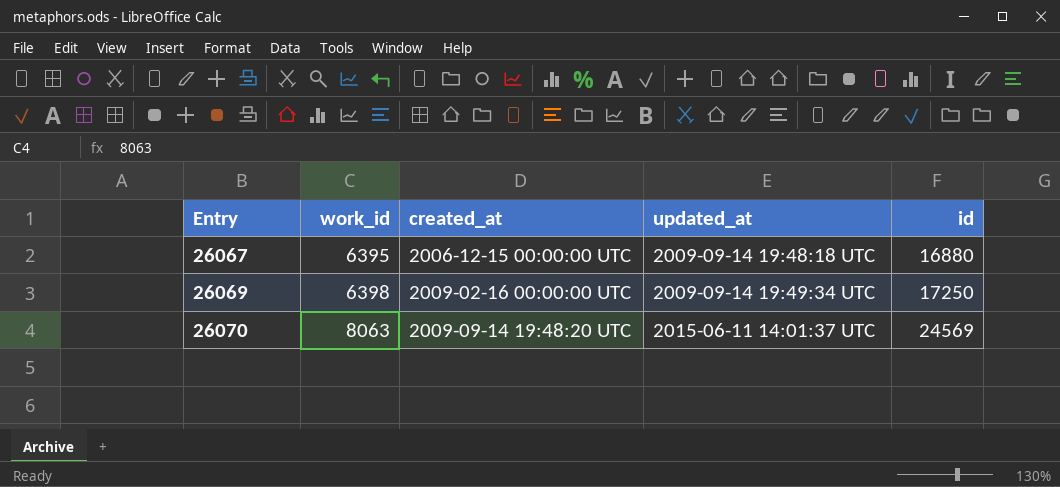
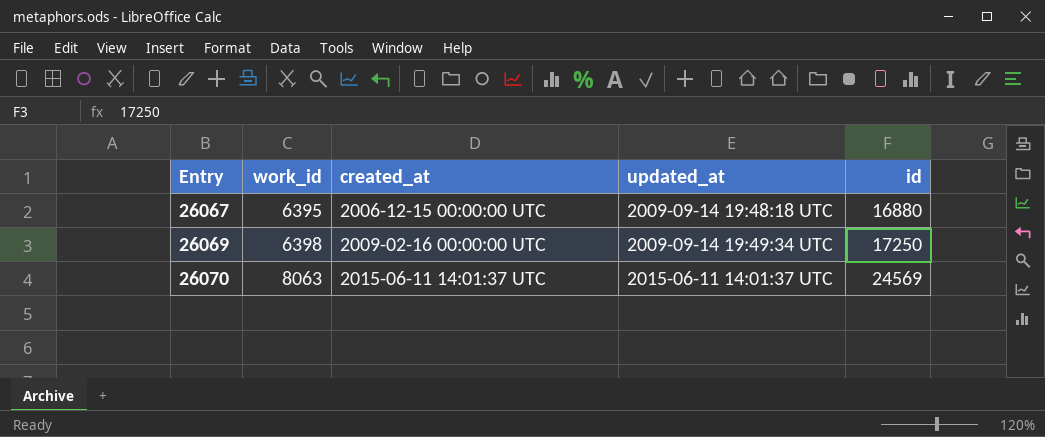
26070 | created_at: 2009-09-14 19:48:20 UTC -> 2015-06-11 14:01:37 UTC

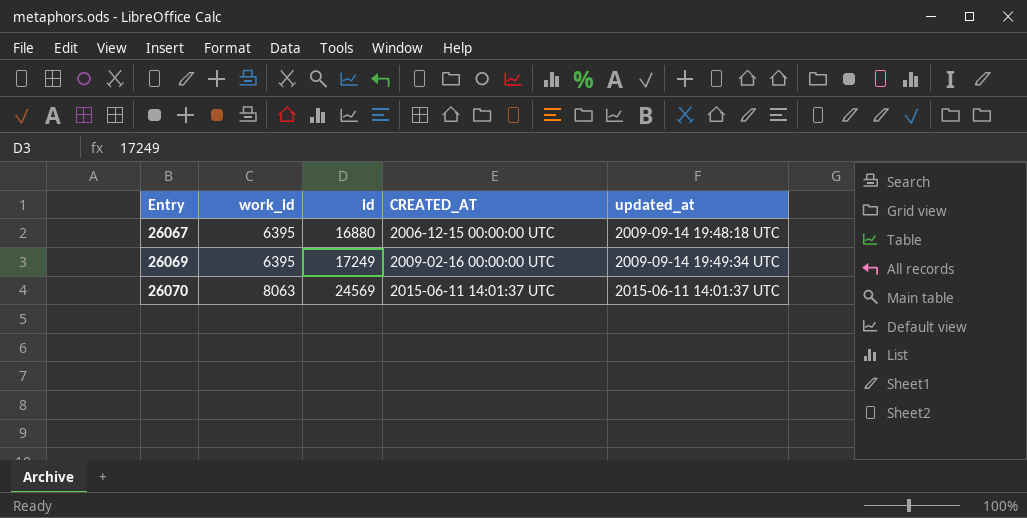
column id | position: 5 -> 3
column name: created_at -> CREATED_AT
26069 | work_id: 6398 -> 6395
26069 | id: 17250 -> 17249

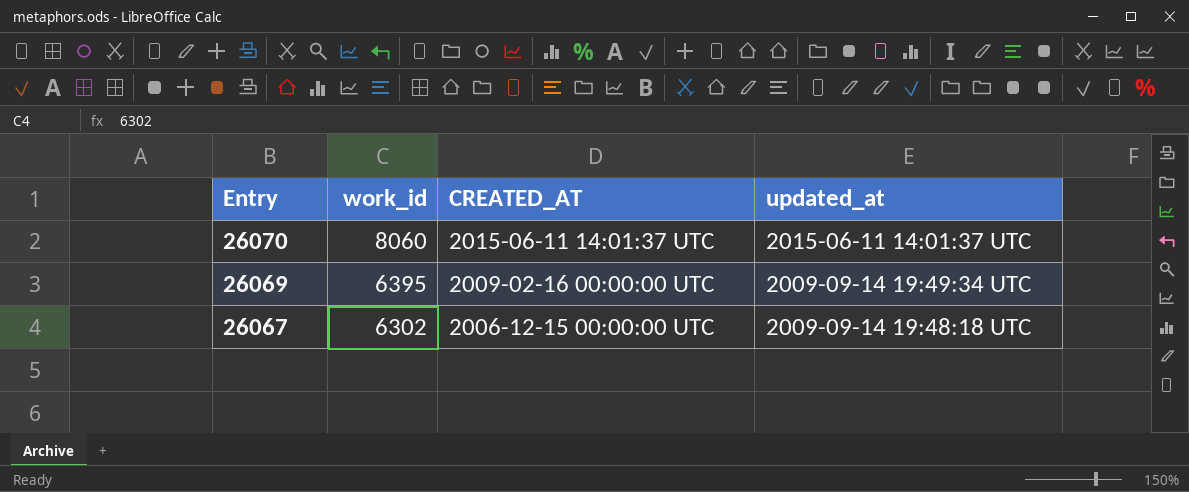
row order: Entry ascending -> Entry descending
column id | position: 3 -> none
26070 | work_id: 8063 -> 8060
26067 | work_id: 6395 -> 6302

